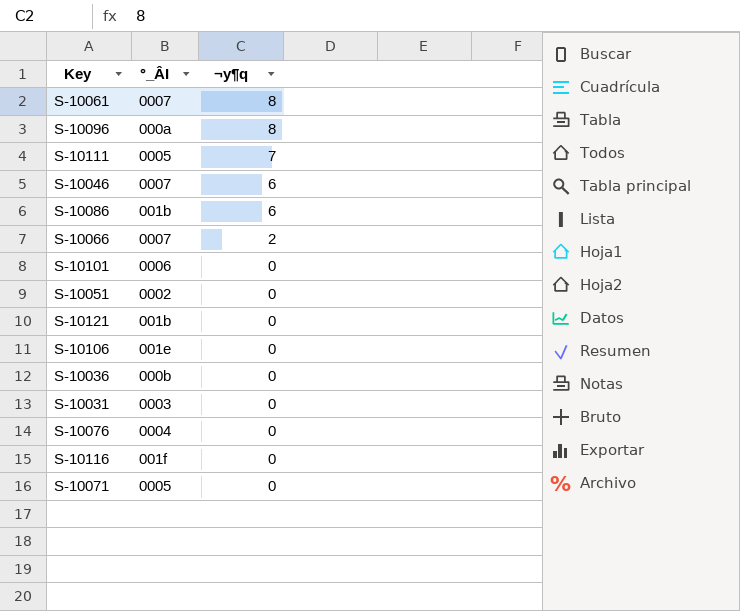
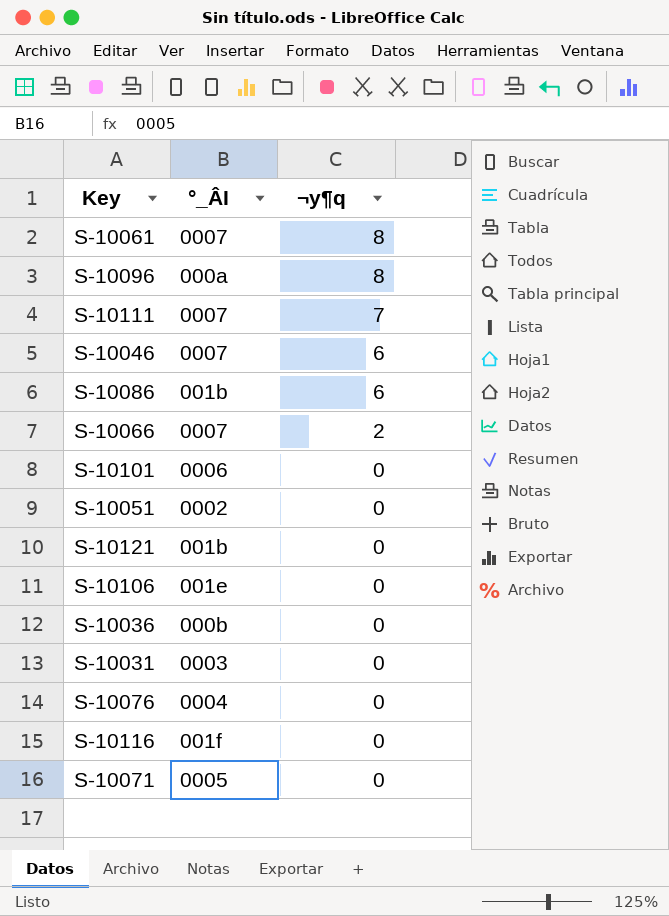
S-10111 | °_ÂI: 0005 -> 0007

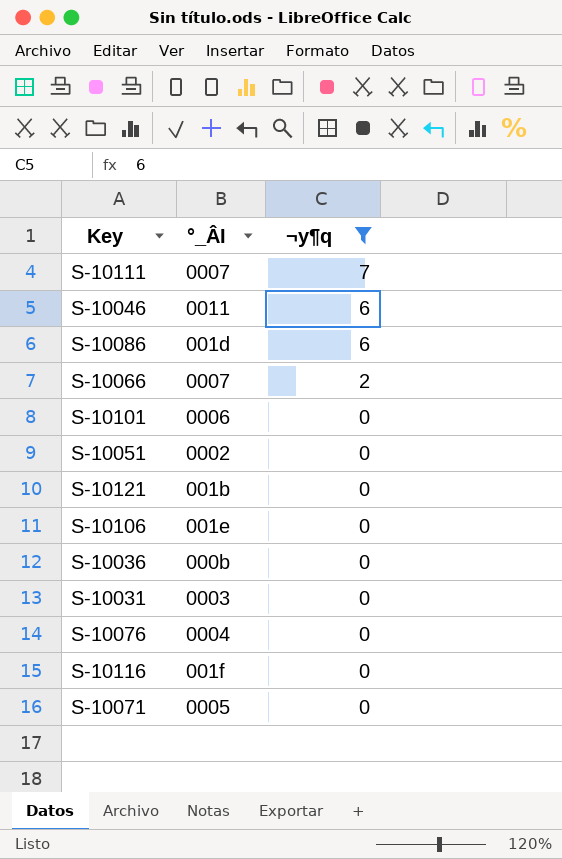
filter: none -> ¬y¶q != 8
S-10046 | °_ÂI: 0007 -> 0011
S-10086 | °_ÂI: 001b -> 001d

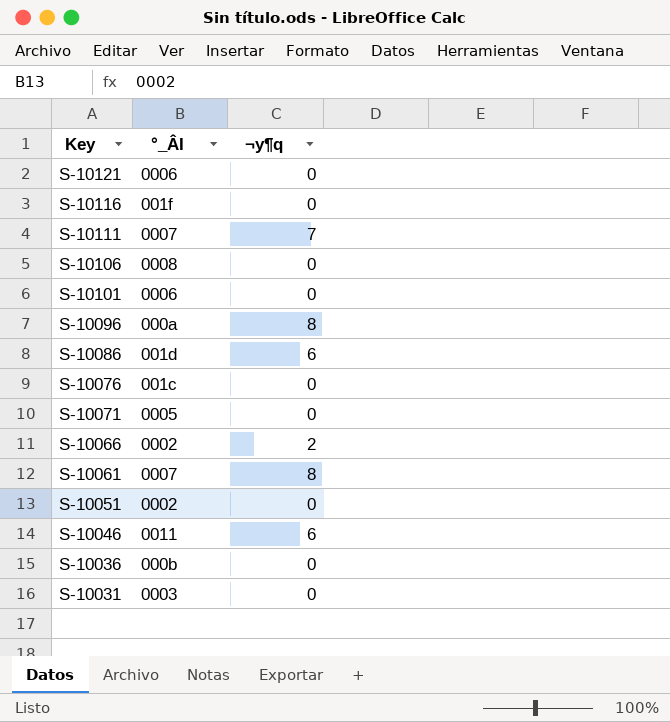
filter: ¬y¶q != 8 -> none
row order: ¬y¶q descending -> Key descending
S-10121 | °_ÂI: 001b -> 0006
S-10106 | °_ÂI: 001e -> 0008
S-10076 | °_ÂI: 0004 -> 001c
S-10066 | °_ÂI: 0007 -> 0002

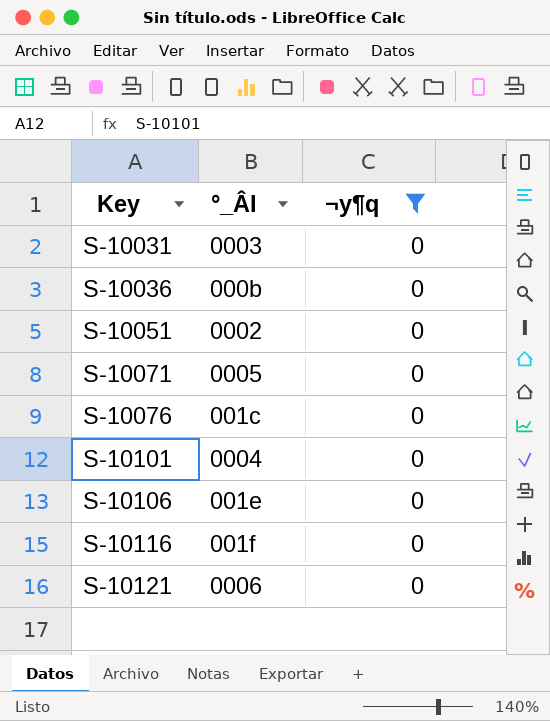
filter: none -> ¬y¶q = 0
row order: Key descending -> Key ascending
S-10101 | °_ÂI: 0006 -> 0004
S-10106 | °_ÂI: 0008 -> 001e

